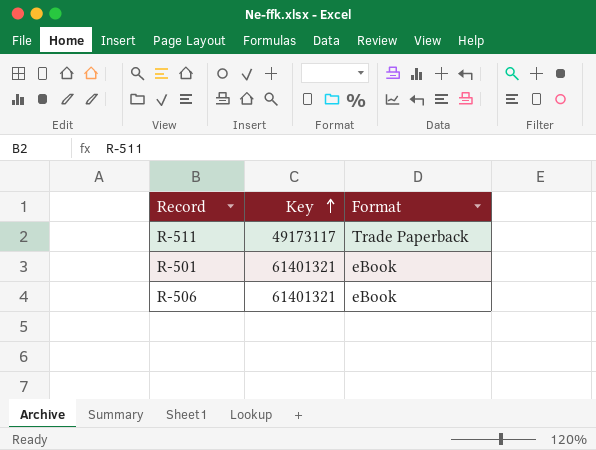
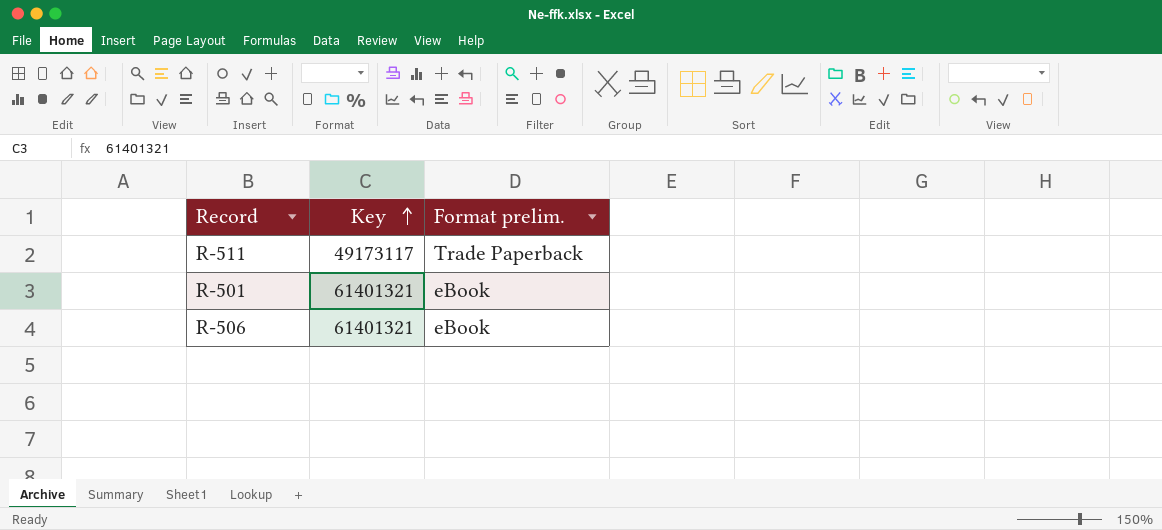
column name: Format -> Format prelim.

